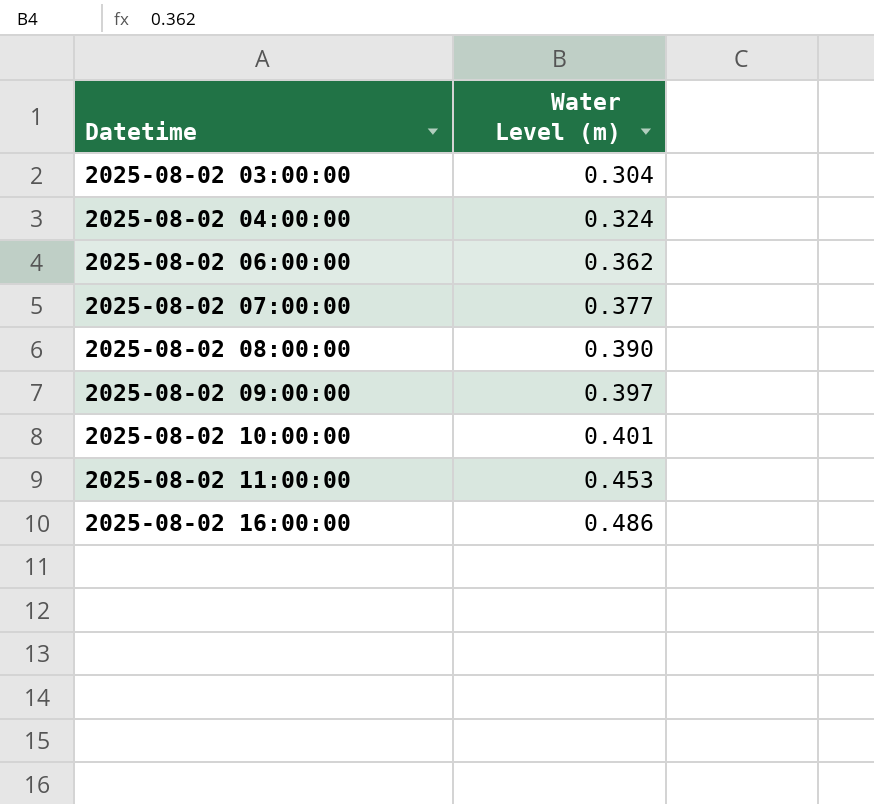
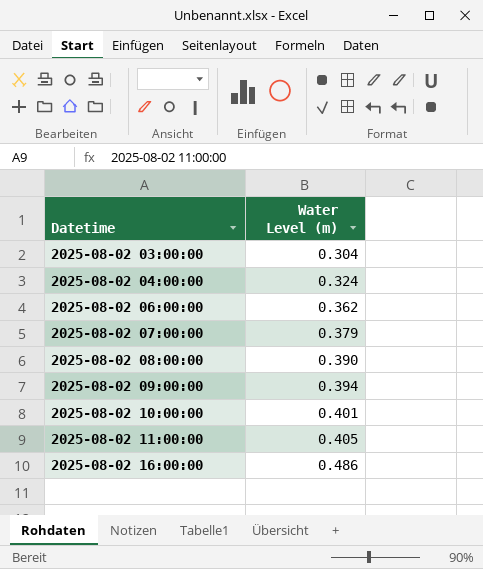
2025-08-02 07:00:00 | Water Level (m): 0.377 -> 0.379
2025-08-02 09:00:00 | Water Level (m): 0.397 -> 0.394
2025-08-02 11:00:00 | Water Level (m): 0.453 -> 0.405

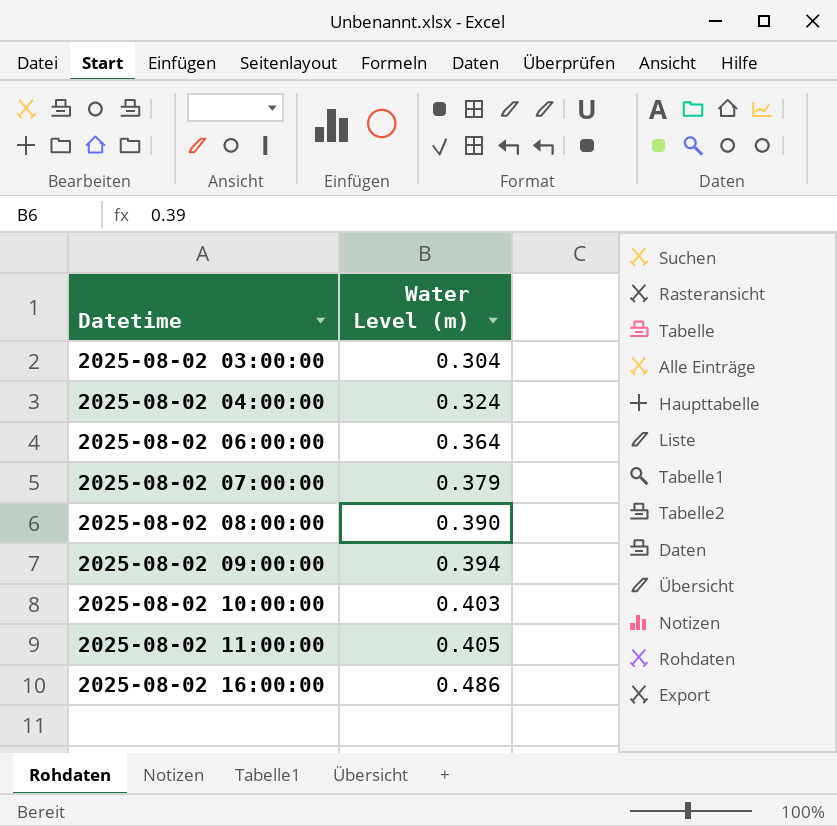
2025-08-02 06:00:00 | Water Level (m): 0.362 -> 0.364
2025-08-02 10:00:00 | Water Level (m): 0.401 -> 0.403

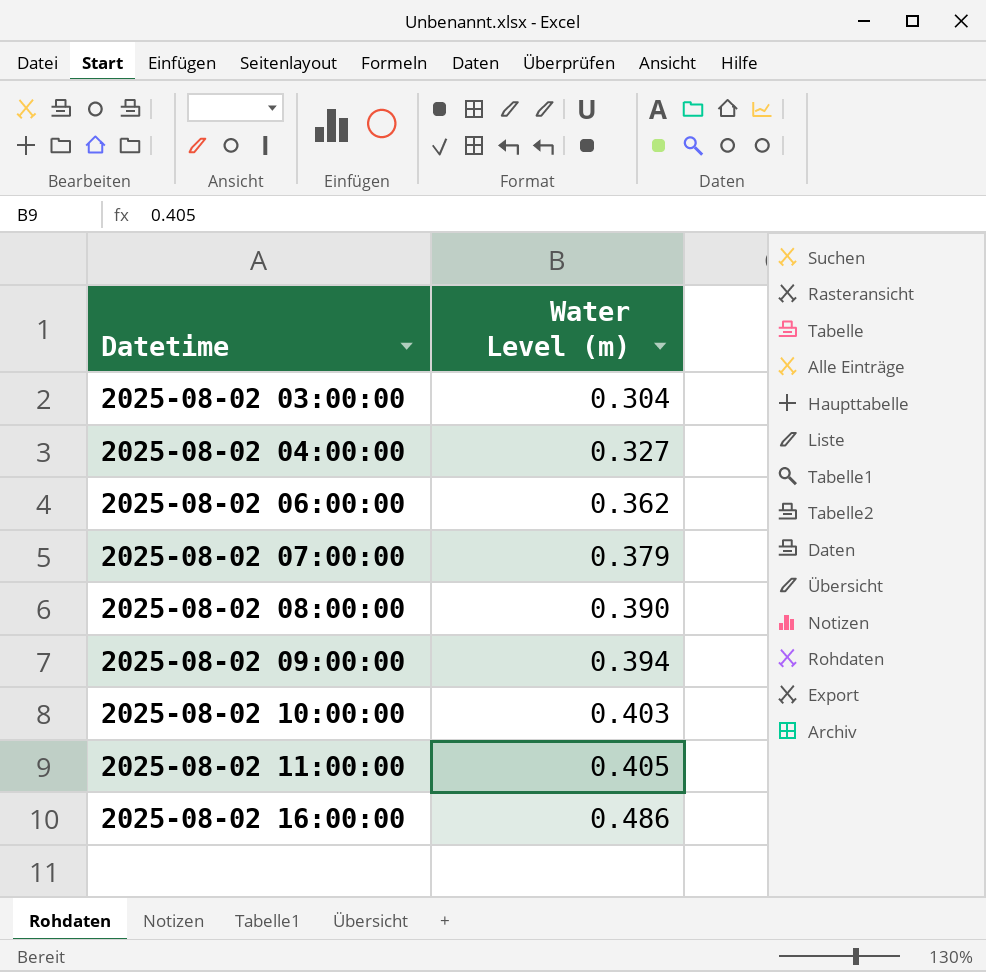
2025-08-02 04:00:00 | Water Level (m): 0.324 -> 0.327
2025-08-02 06:00:00 | Water Level (m): 0.364 -> 0.362

